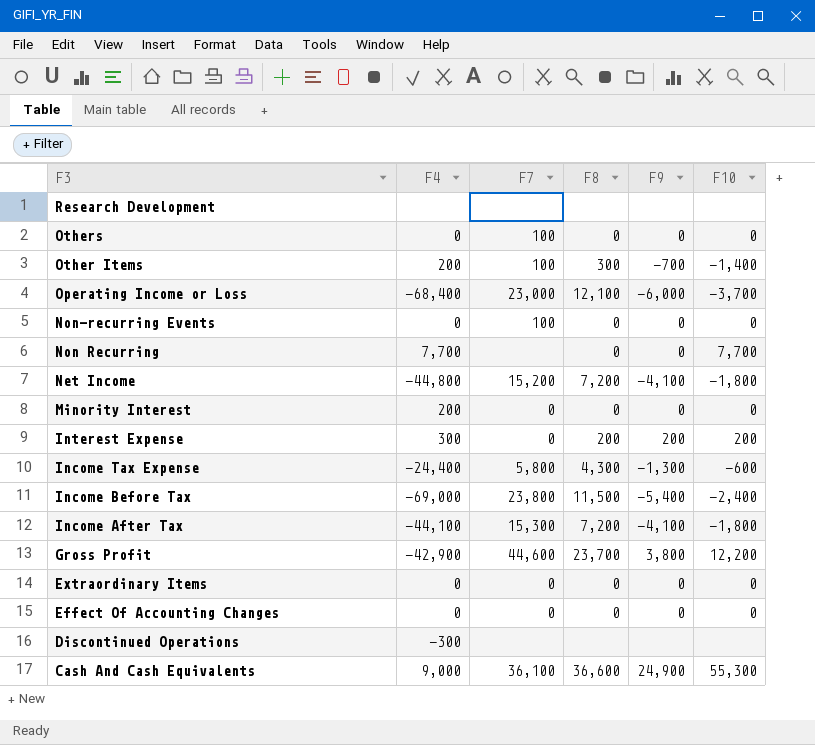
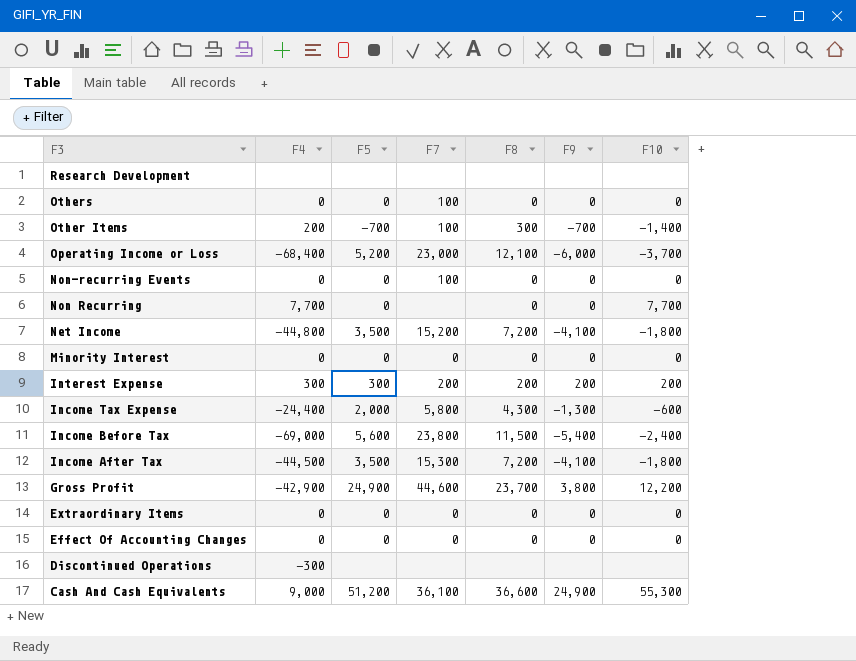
column F5 | position: none -> 3
Minority Interest | F4: 200 -> 0
Interest Expense | F7: 0 -> 200
Income After Tax | F4: -44,100 -> -44,500

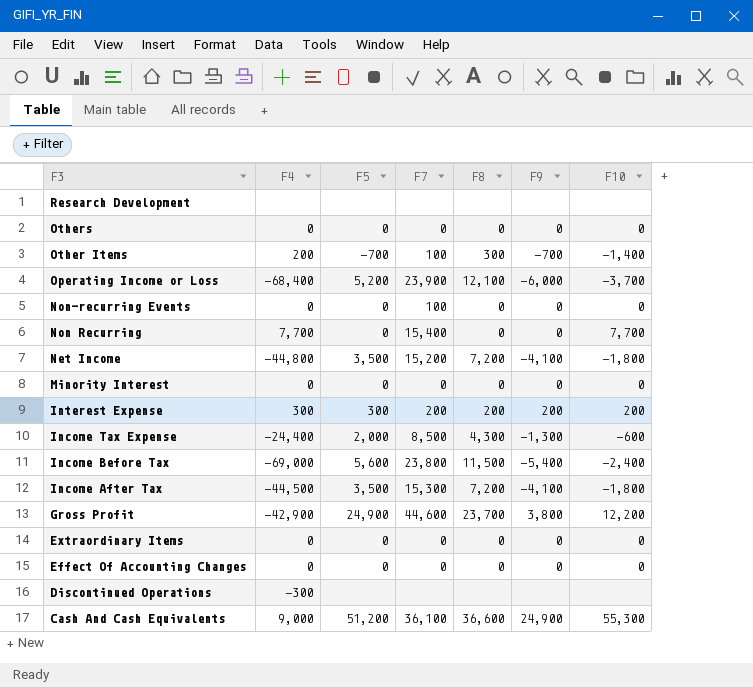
Others | F7: 100 -> 0
Operating Income or Loss | F7: 23,000 -> 23,900
Non Recurring | F7: none -> 15,400
Income Tax Expense | F7: 5,800 -> 8,500

